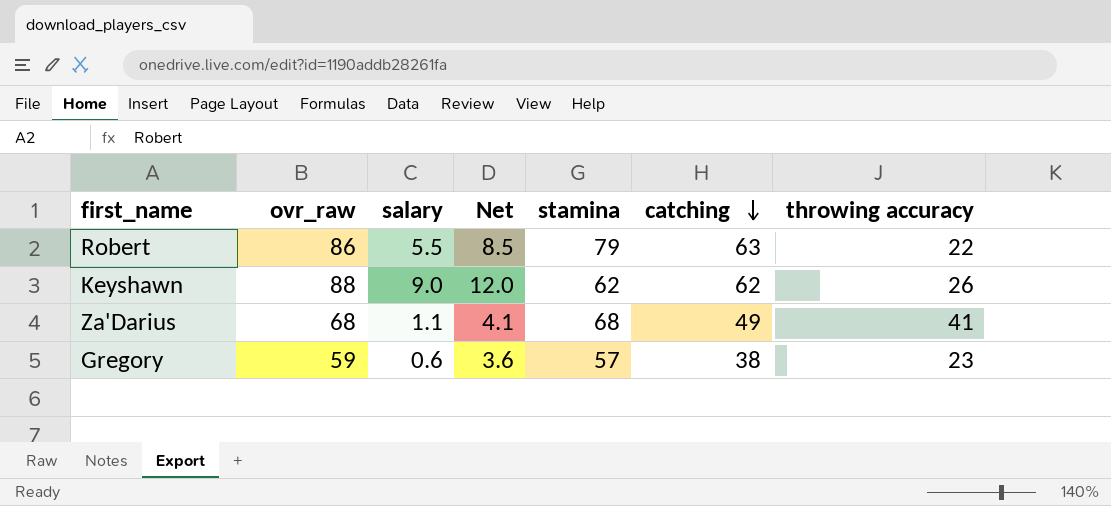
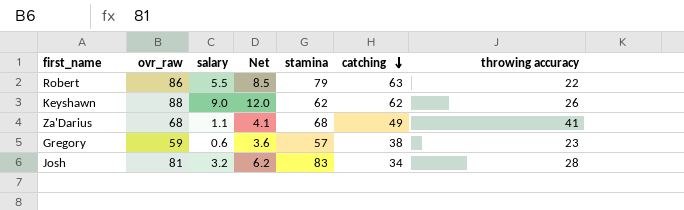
row Josh: none -> 81 | 3.2 | 6.2 | 83 | 34 | 28

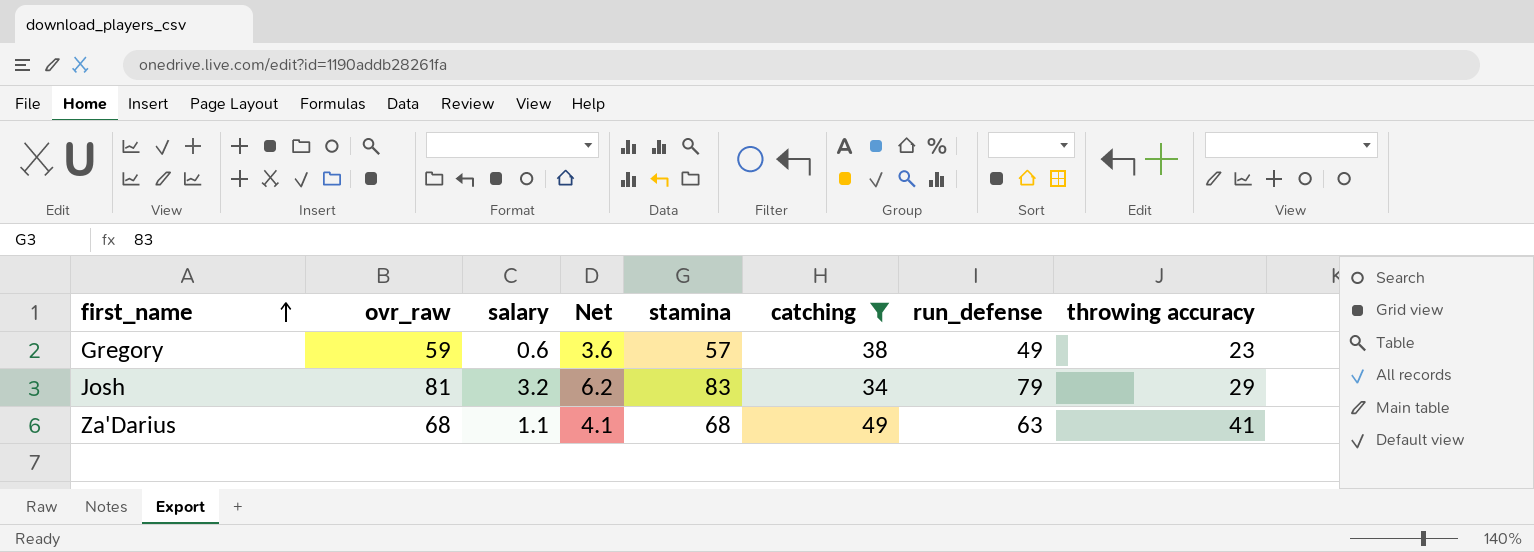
filter: none -> catching <= 49
row order: catching descending -> first_name ascending
column run_defense | position: none -> 7
Josh | throwing accuracy: 28 -> 29

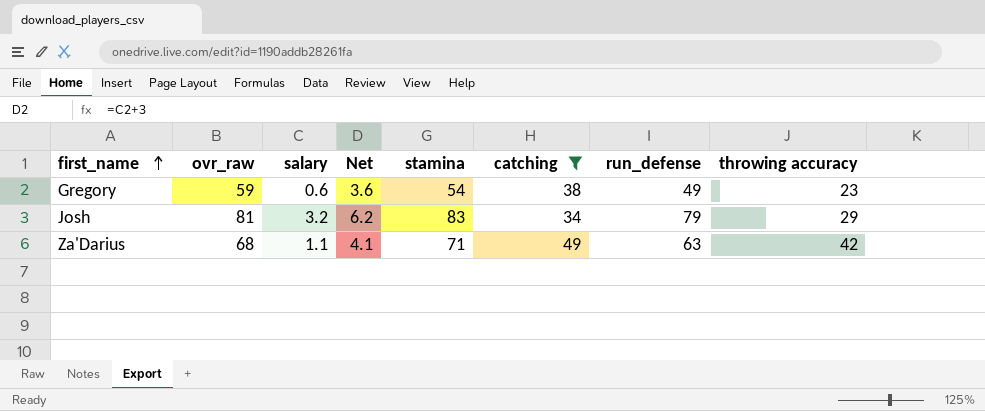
Gregory | stamina: 57 -> 54
Za'Darius | stamina: 68 -> 71
Za'Darius | throwing accuracy: 41 -> 42

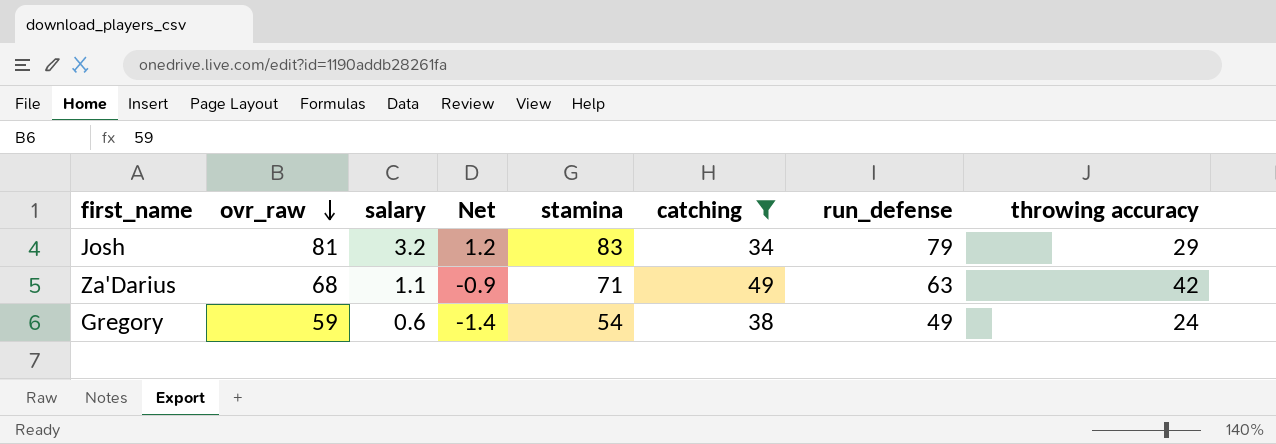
row order: first_name ascending -> ovr_raw descending
column Net | formula: [salary] + 3 -> [salary] - 2
Gregory | throwing accuracy: 23 -> 24

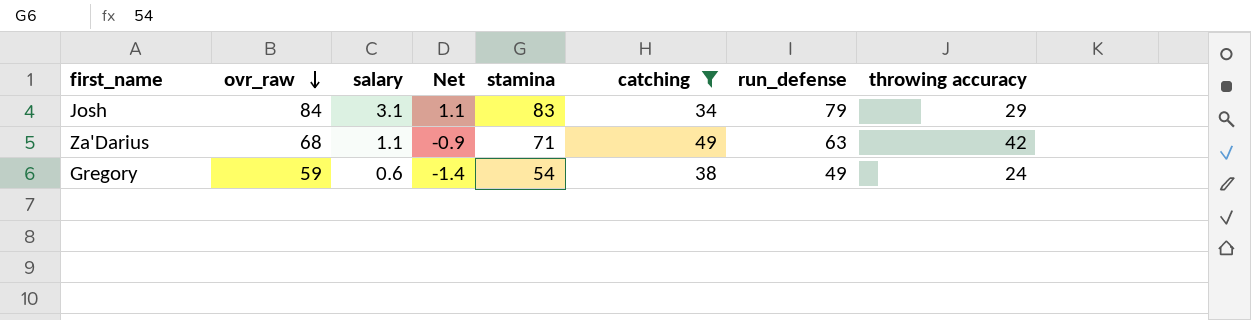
Josh | ovr_raw: 81 -> 84
Josh | salary: 3.2 -> 3.1
Josh | Net: 1.2 -> 1.1

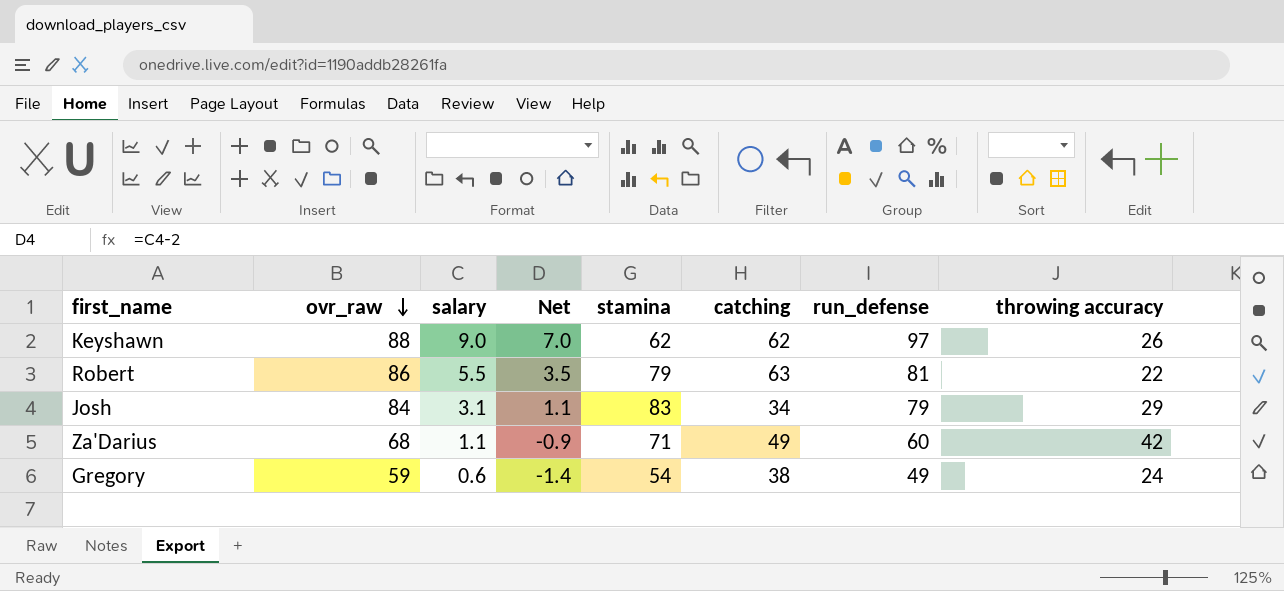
filter: catching <= 49 -> none
Za'Darius | run_defense: 63 -> 60

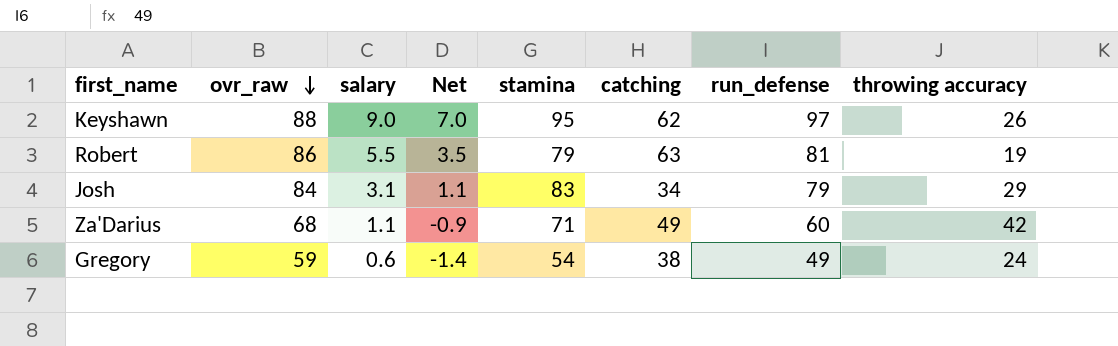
Keyshawn | stamina: 62 -> 95
Robert | throwing accuracy: 22 -> 19

